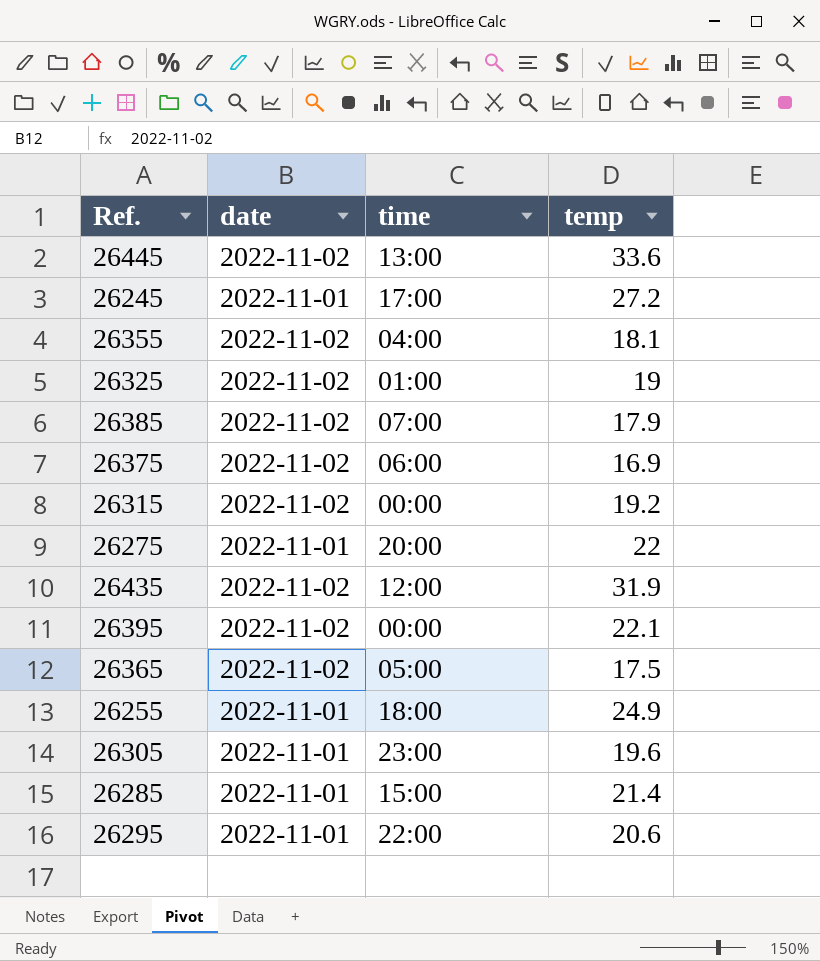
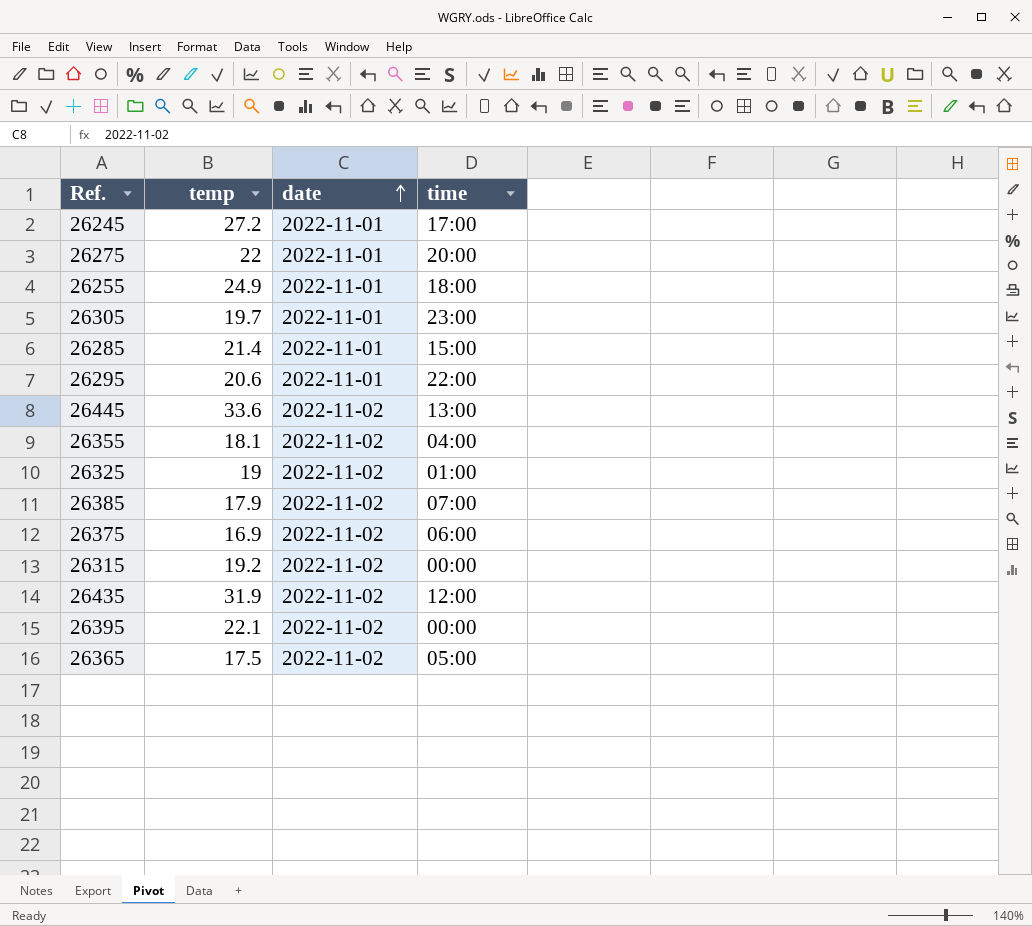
row order: none -> date ascending
column temp | position: 4 -> 2
26305 | temp: 19.6 -> 19.7

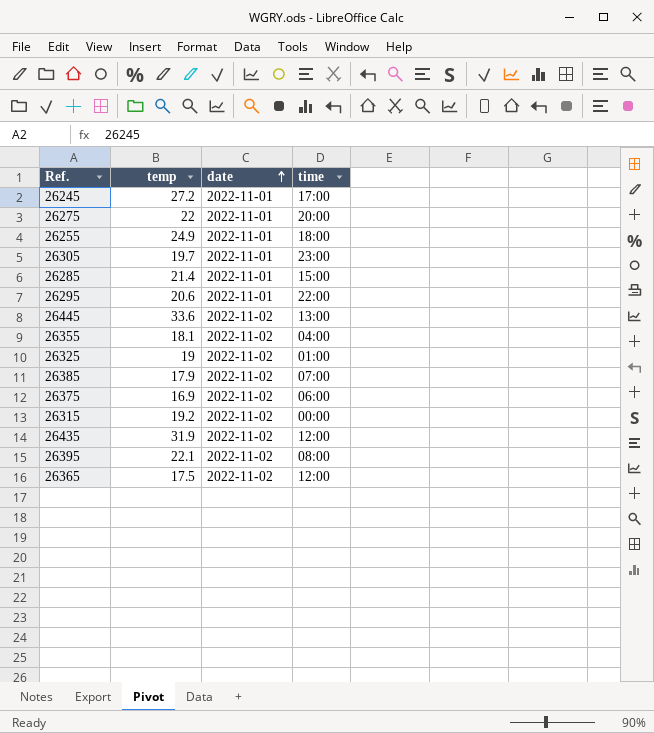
26395 | time: 00:00 -> 08:00
26365 | time: 05:00 -> 12:00

